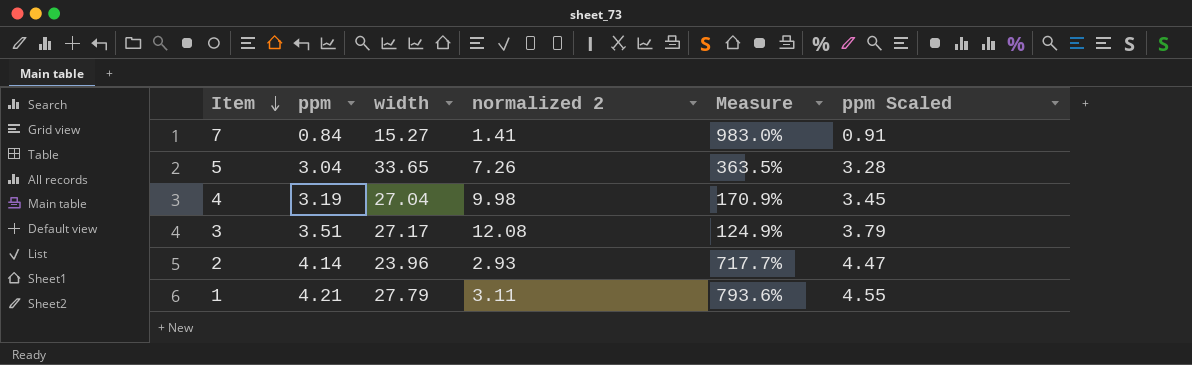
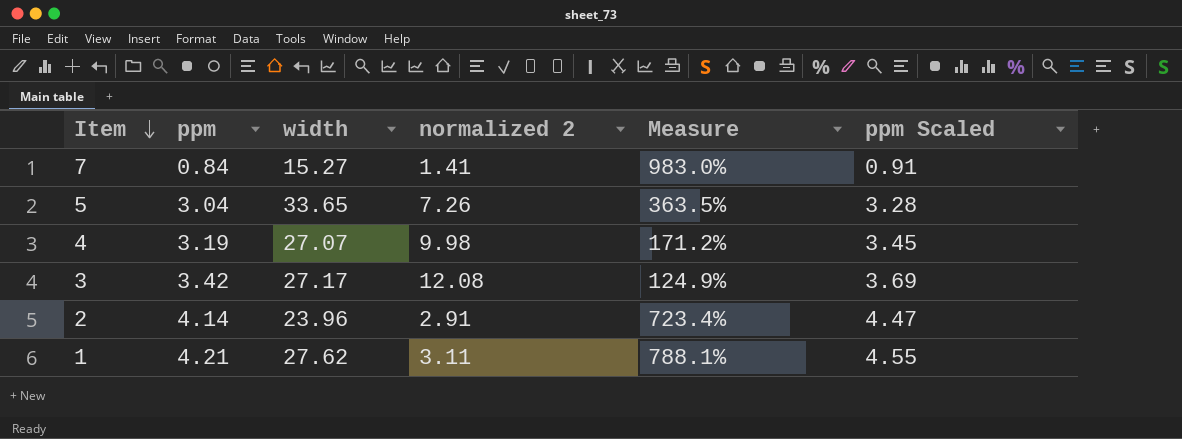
4 | width: 27.04 -> 27.07
4 | Measure: 170.9% -> 171.2%
3 | ppm: 3.51 -> 3.42
3 | ppm Scaled: 3.79 -> 3.69
2 | normalized 2: 2.93 -> 2.91
2 | Measure: 717.7% -> 723.4%
1 | width: 27.79 -> 27.62
1 | Measure: 793.6% -> 788.1%

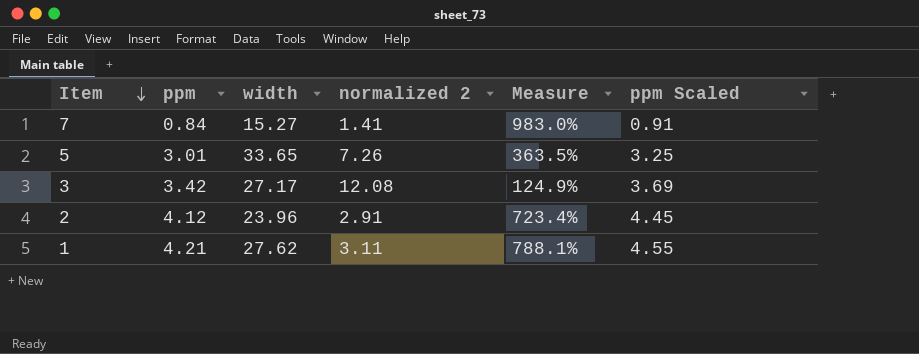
row 4: 3.19 | 27.07 | 9.98 | 171.2% | 3.45 -> none
5 | ppm: 3.04 -> 3.01
5 | ppm Scaled: 3.28 -> 3.25
2 | ppm: 4.14 -> 4.12
2 | ppm Scaled: 4.47 -> 4.45

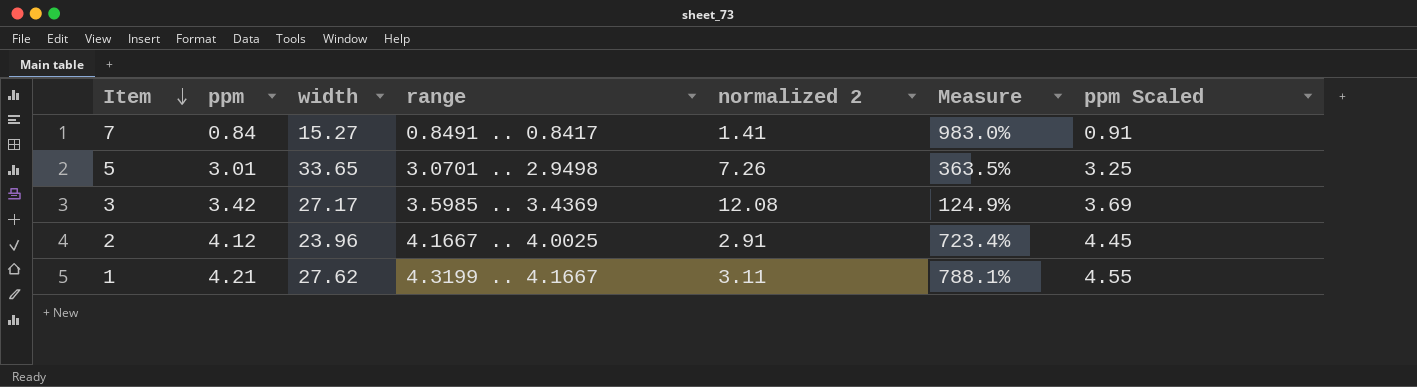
column range | position: none -> 4

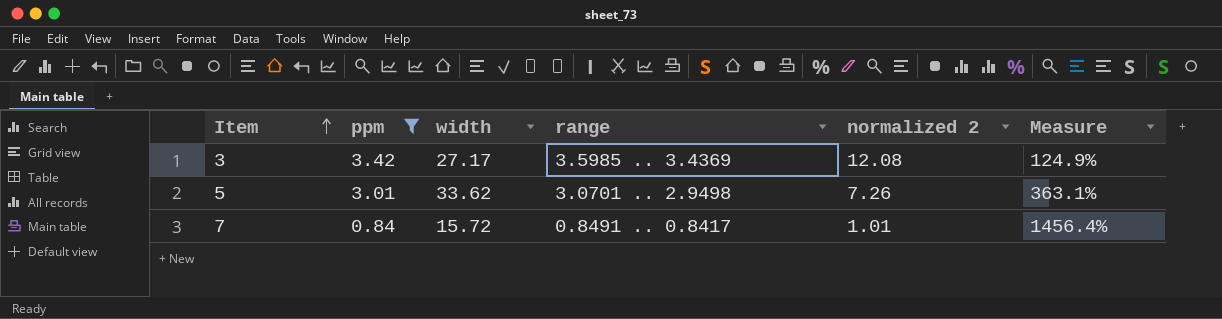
filter: none -> ppm <= 3.42
row order: Item descending -> Item ascending
column ppm Scaled | formula: [ppm] * 1.08 -> none
5 | width: 33.65 -> 33.62
5 | Measure: 363.5% -> 363.1%
7 | width: 15.27 -> 15.72
7 | normalized 2: 1.41 -> 1.01
7 | Measure: 983.0% -> 1456.4%

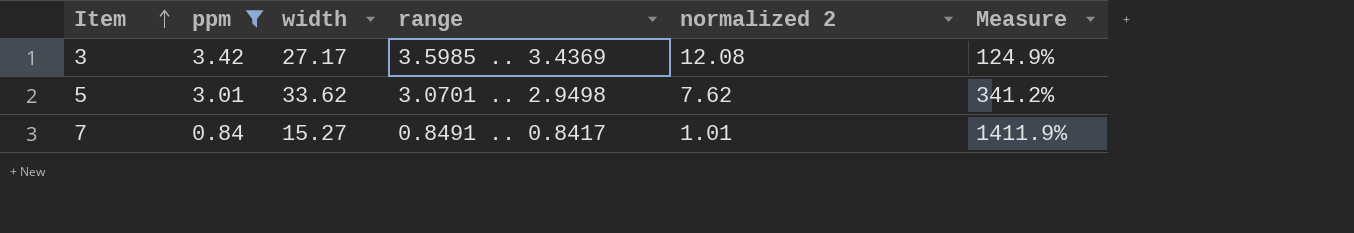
5 | normalized 2: 7.26 -> 7.62
5 | Measure: 363.1% -> 341.2%
7 | width: 15.72 -> 15.27
7 | Measure: 1456.4% -> 1411.9%

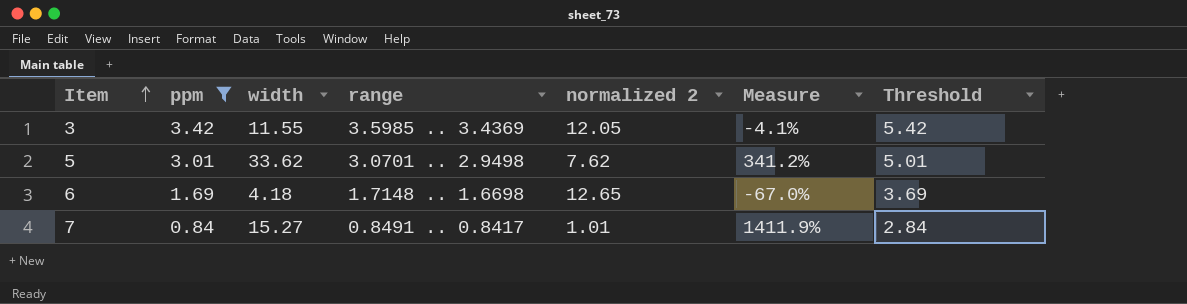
column Threshold | formula: none -> [ppm] + 2
3 | width: 27.17 -> 11.55
3 | normalized 2: 12.08 -> 12.05
3 | Measure: 124.9% -> -4.1%
row 6: none -> 1.69 | 4.18 | 1.7148 .. 1.6698 | 12.65 | -67.0% | 3.69

